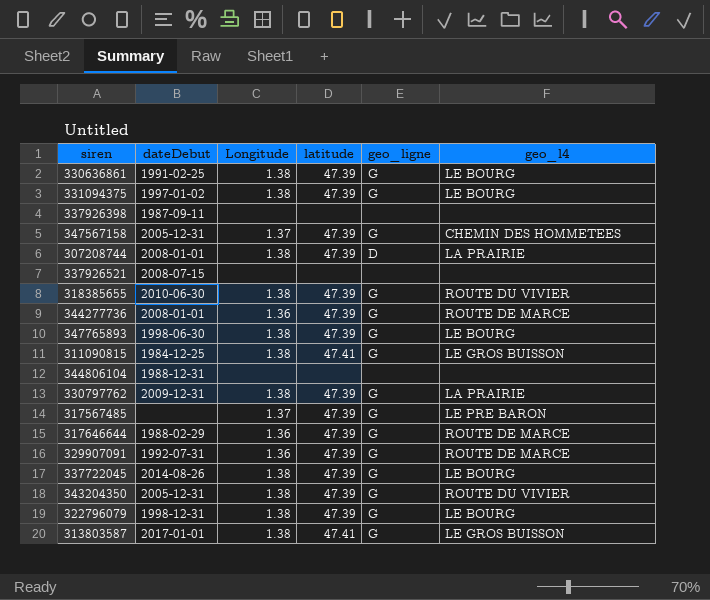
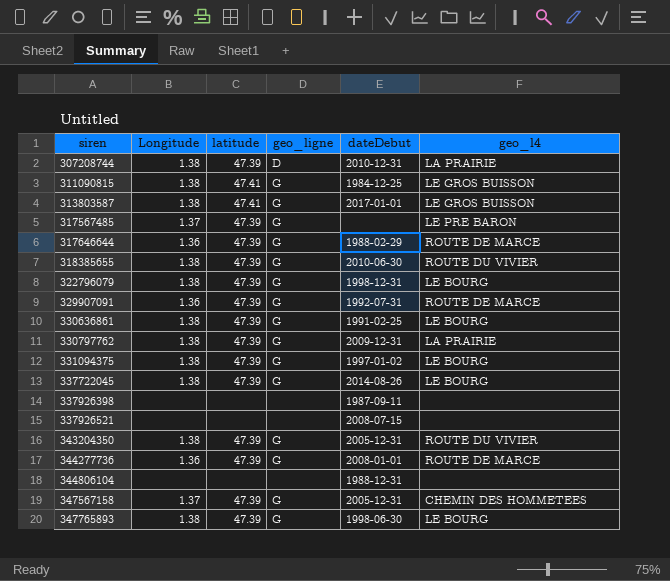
row order: none -> siren ascending
column dateDebut | position: 2 -> 5
307208744 | dateDebut: 2008-01-01 -> 2010-12-31

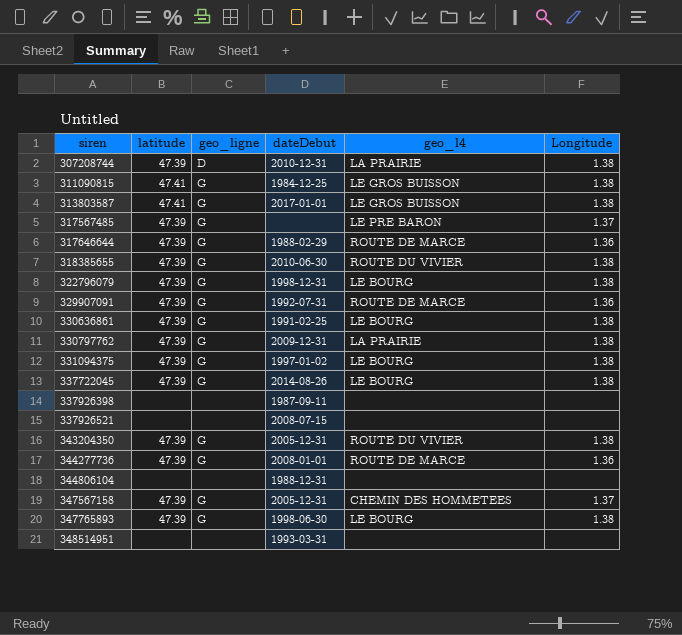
column Longitude | position: 2 -> 6
row 348514951: none -> none | none | 1993-03-31 | none | none

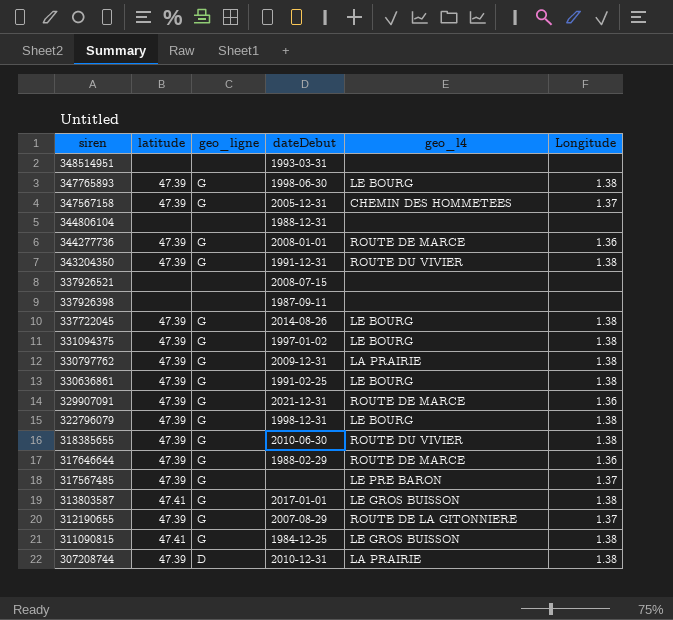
row order: siren ascending -> siren descending
343204350 | dateDebut: 2005-12-31 -> 1991-12-31
329907091 | dateDebut: 1992-07-31 -> 2021-12-31
row 312190655: none -> 47.39 | G | 2007-08-29 | ROUTE DE LA GITONNIERE | 1.37

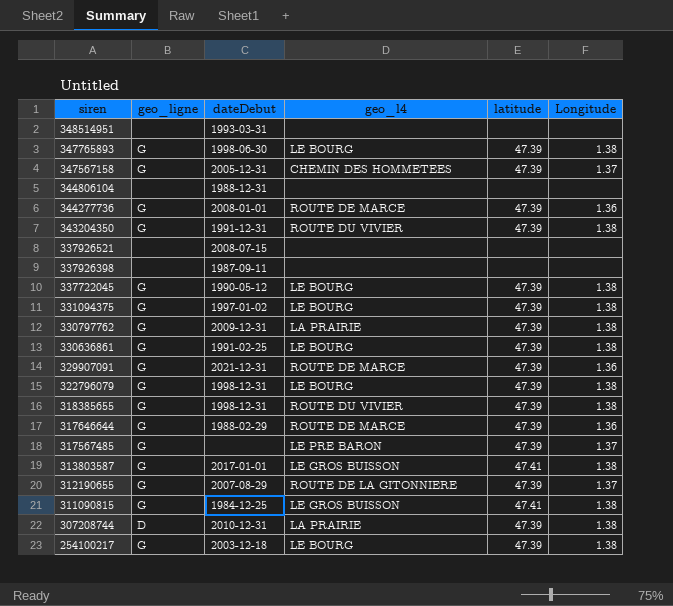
column latitude | position: 2 -> 5
337722045 | dateDebut: 2014-08-26 -> 1990-05-12
318385655 | dateDebut: 2010-06-30 -> 1998-12-31
row 254100217: none -> G | 2003-12-18 | LE BOURG | 47.39 | 1.38

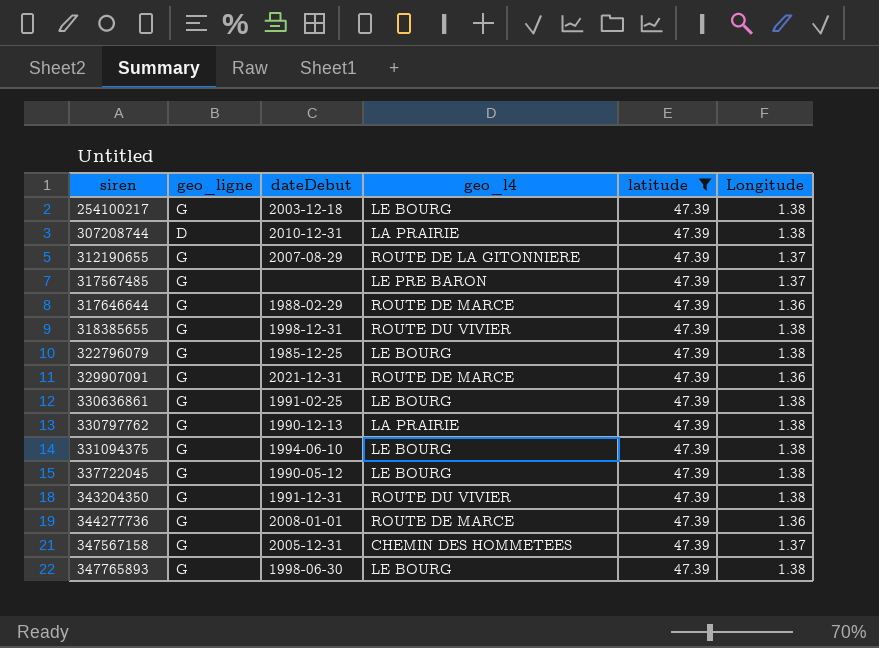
filter: none -> latitude = 47.39
row order: siren descending -> siren ascending
322796079 | dateDebut: 1998-12-31 -> 1985-12-25
330797762 | dateDebut: 2009-12-31 -> 1990-12-13
331094375 | dateDebut: 1997-01-02 -> 1994-06-10

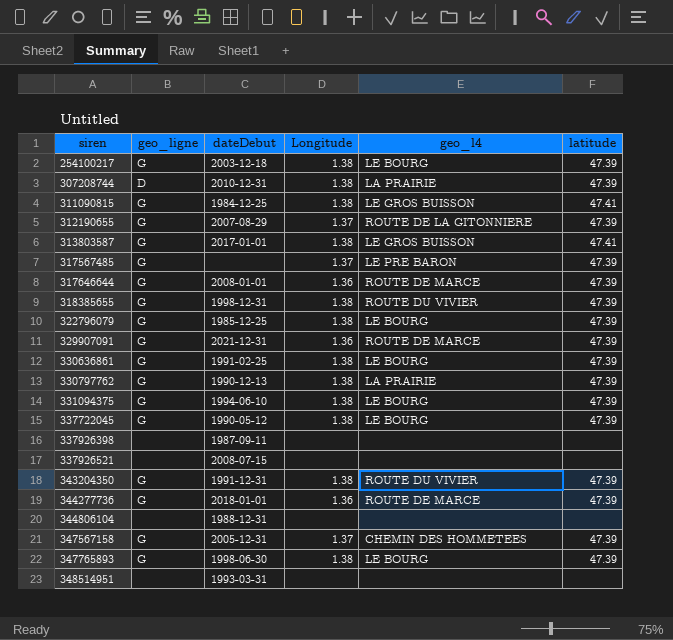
filter: latitude = 47.39 -> none
column Longitude | position: 6 -> 4
317646644 | dateDebut: 1988-02-29 -> 2008-01-01
344277736 | dateDebut: 2008-01-01 -> 2018-01-01

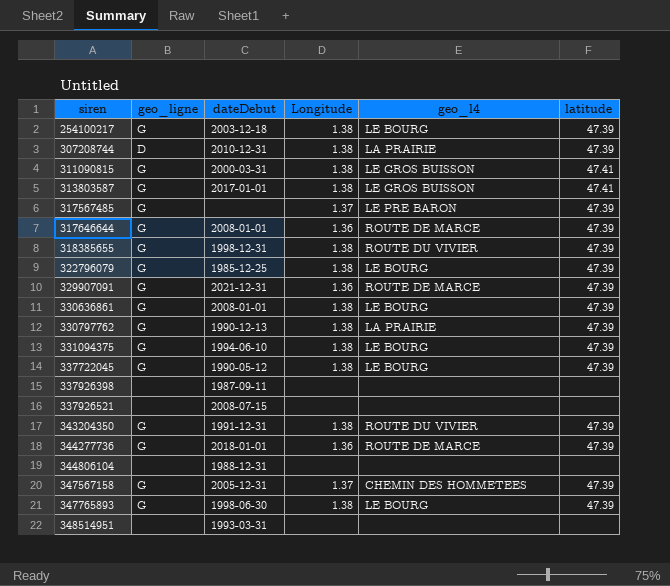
row 312190655: G | 2007-08-29 | 1.37 | ROUTE DE LA GITONNIERE | 47.39 -> none
311090815 | dateDebut: 1984-12-25 -> 2000-03-31
330636861 | dateDebut: 1991-02-25 -> 2008-01-01

